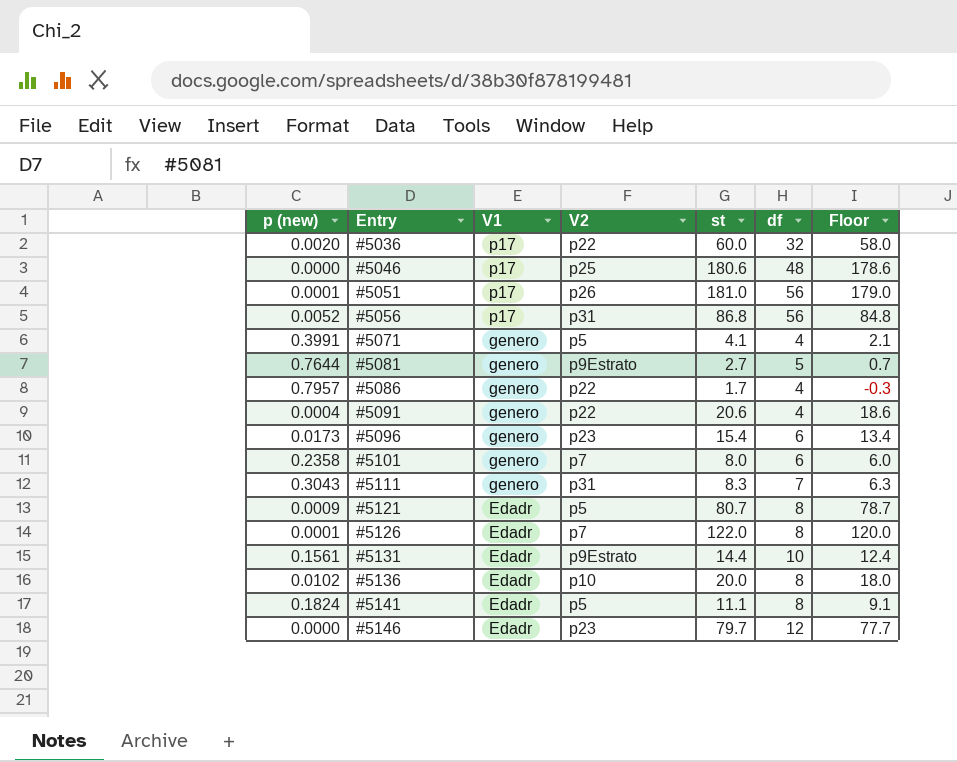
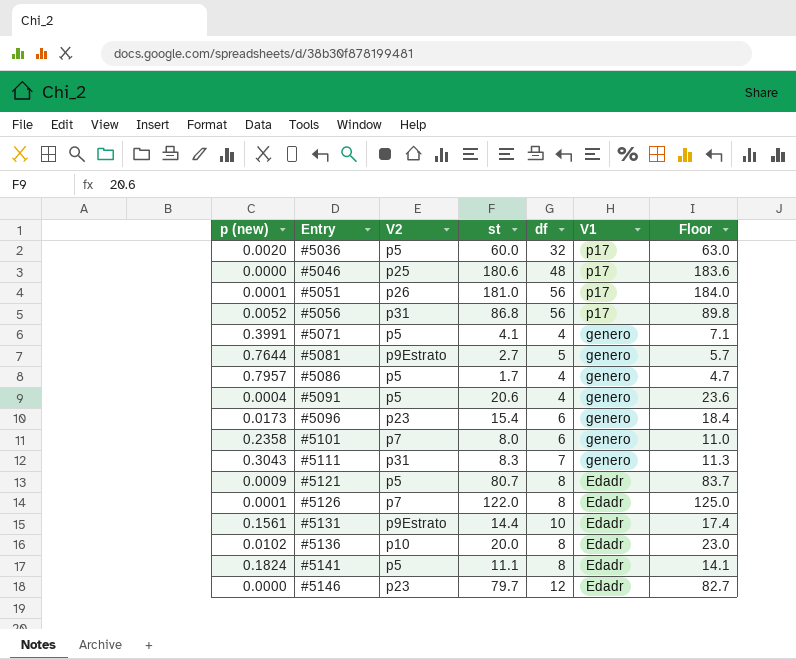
column V1 | position: 3 -> 6
column Floor | formula: [st] - 2 -> [st] + 3
#5036 | V2: p22 -> p5
#5086 | V2: p22 -> p5
#5091 | V2: p22 -> p5

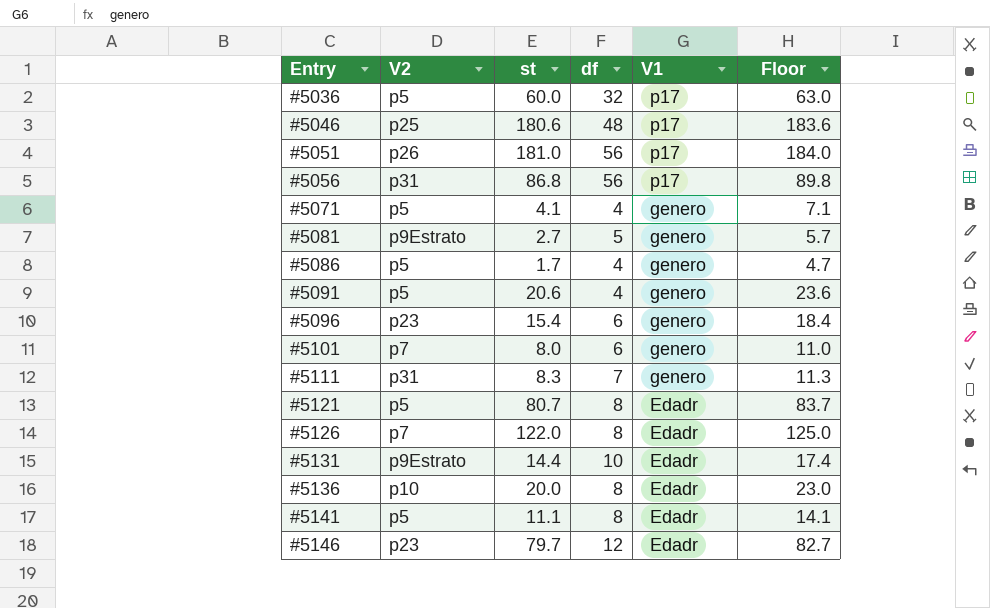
column p (new) | position: 1 -> none

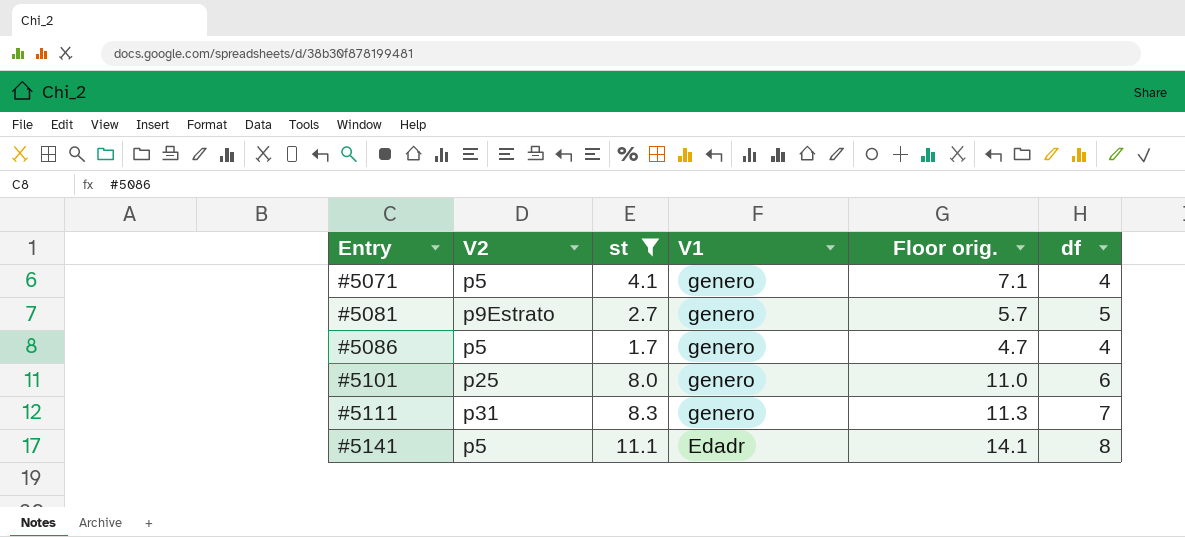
filter: none -> st <= 11.1
column name: Floor -> Floor orig.
column df | position: 4 -> 6
#5101 | V2: p7 -> p25

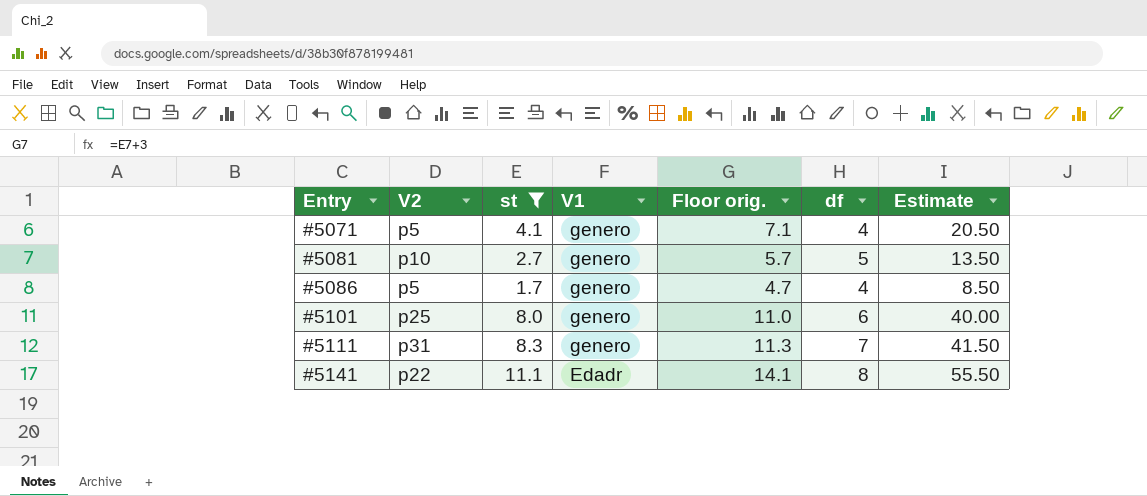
column Estimate | formula: none -> [st] * 5
#5081 | V2: p9Estrato -> p10
#5141 | V2: p5 -> p22

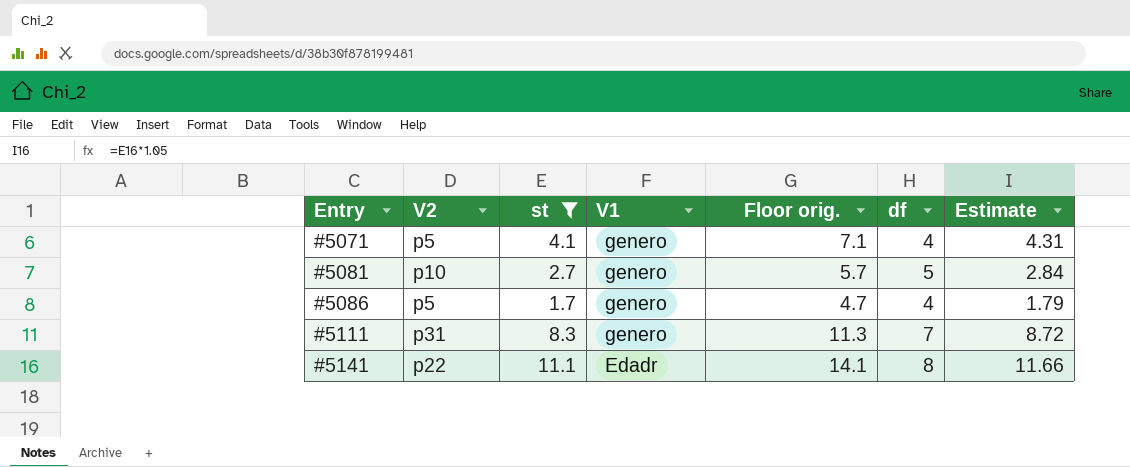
column Estimate | formula: [st] * 5 -> [st] * 1.05
row #5101: p25 | 8.0 | genero | 11.0 | 6 | 40.00 -> none

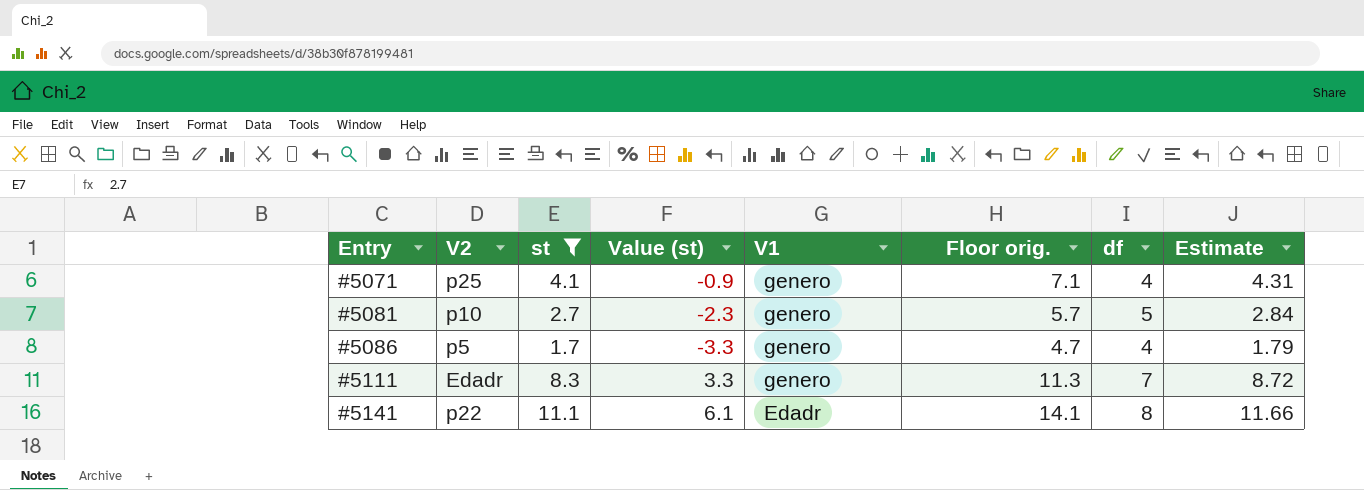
column Value (st) | formula: none -> [st] - 5
#5071 | V2: p5 -> p25
#5111 | V2: p31 -> Edadr

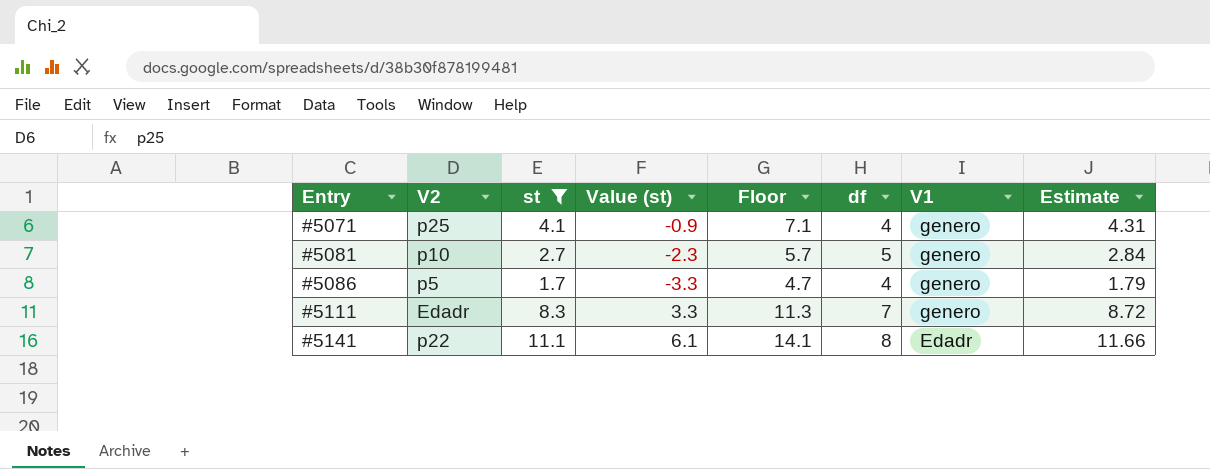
column name: Floor orig. -> Floor
column V1 | position: 5 -> 7

